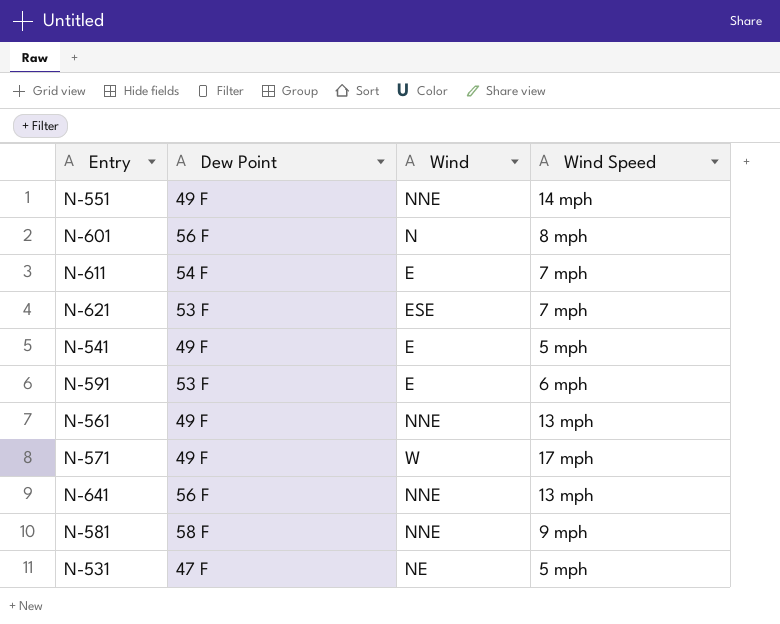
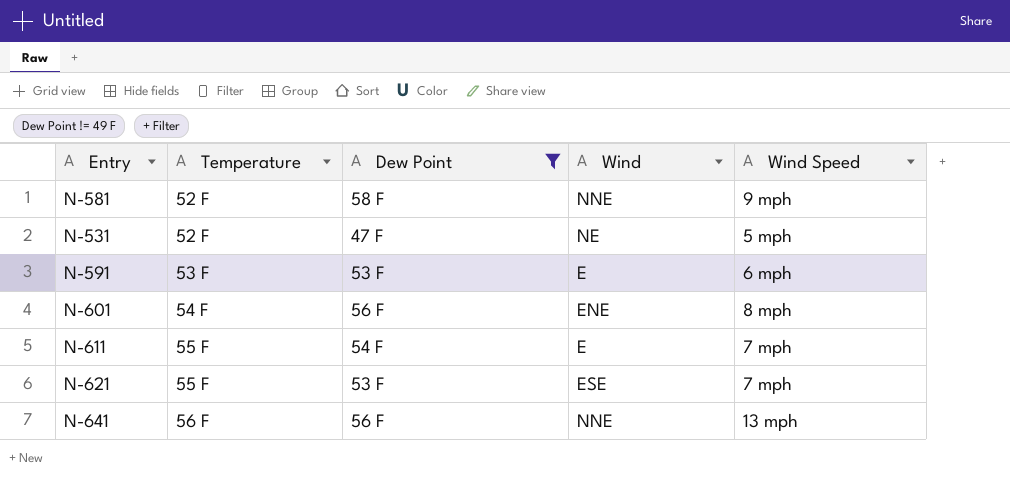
filter: none -> Dew Point != 49 F
row order: none -> Temperature ascending
column Temperature | position: none -> 2
N-601 | Wind: N -> ENE

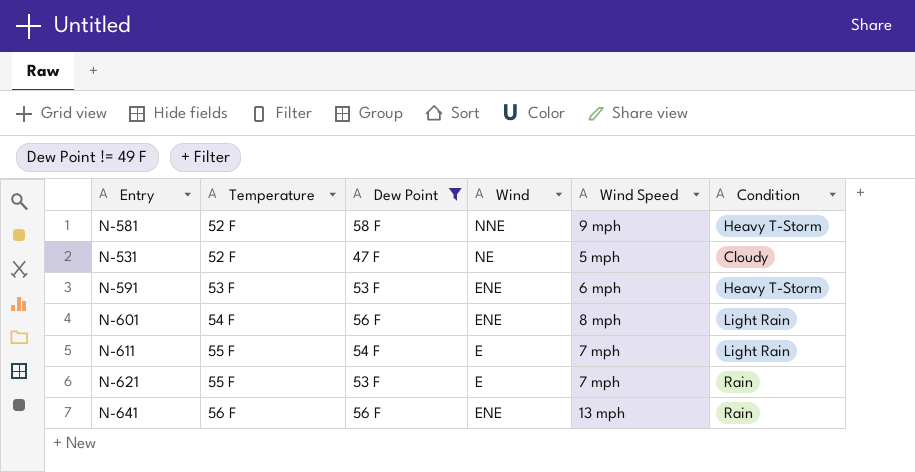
column Condition | position: none -> 6
N-591 | Wind: E -> ENE
N-621 | Wind: ESE -> E
N-641 | Wind: NNE -> ENE

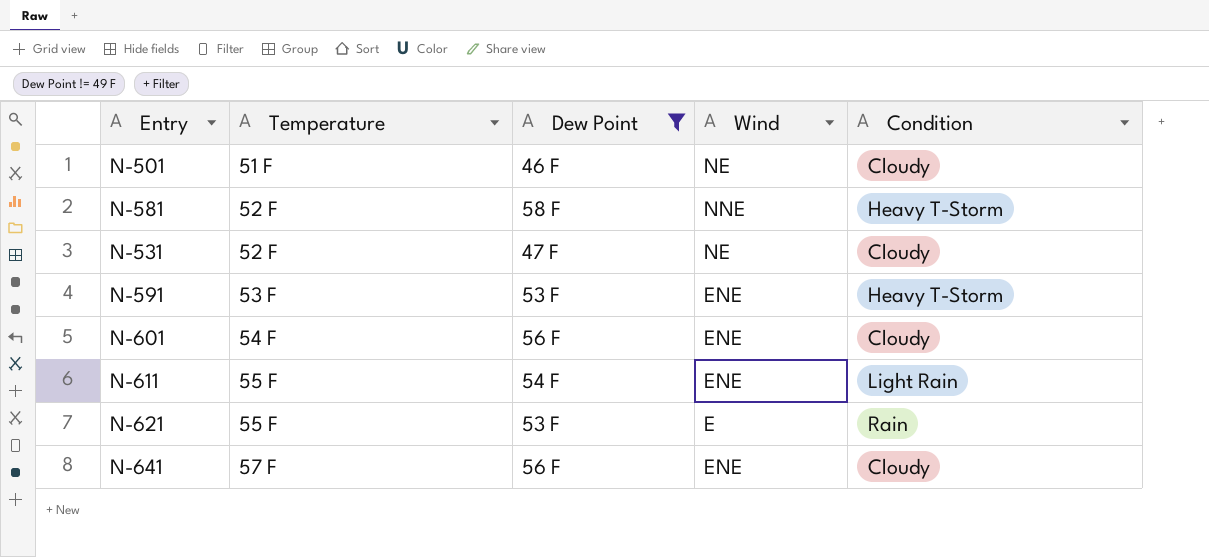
column Wind Speed | position: 5 -> none
row N-501: none -> 51 F | 46 F | NE | Cloudy
N-601 | Condition: Light Rain -> Cloudy
N-611 | Wind: E -> ENE
N-641 | Temperature: 56 F -> 57 F
N-641 | Condition: Rain -> Cloudy

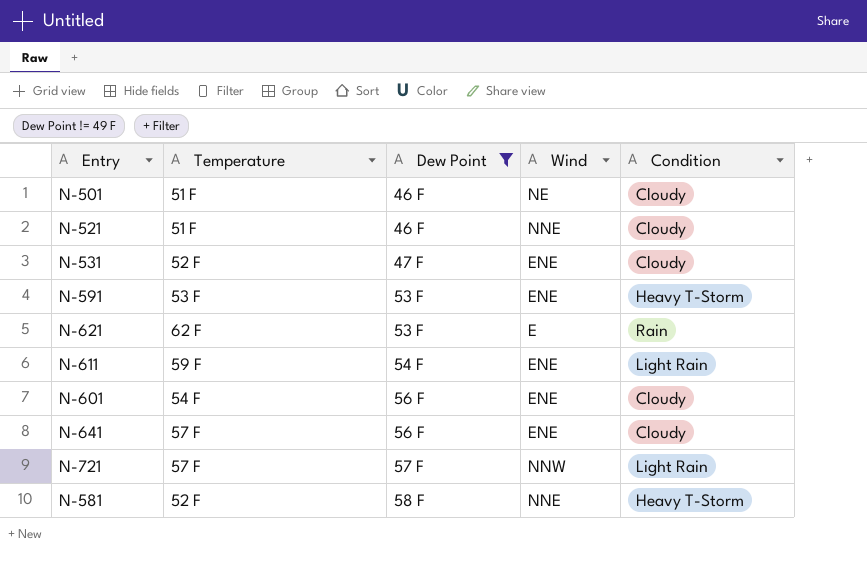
row order: Temperature ascending -> Dew Point ascending
row N-521: none -> 51 F | 46 F | NNE | Cloudy
N-531 | Wind: NE -> ENE
N-621 | Temperature: 55 F -> 62 F
N-611 | Temperature: 55 F -> 59 F
row N-721: none -> 57 F | 57 F | NNW | Light Rain

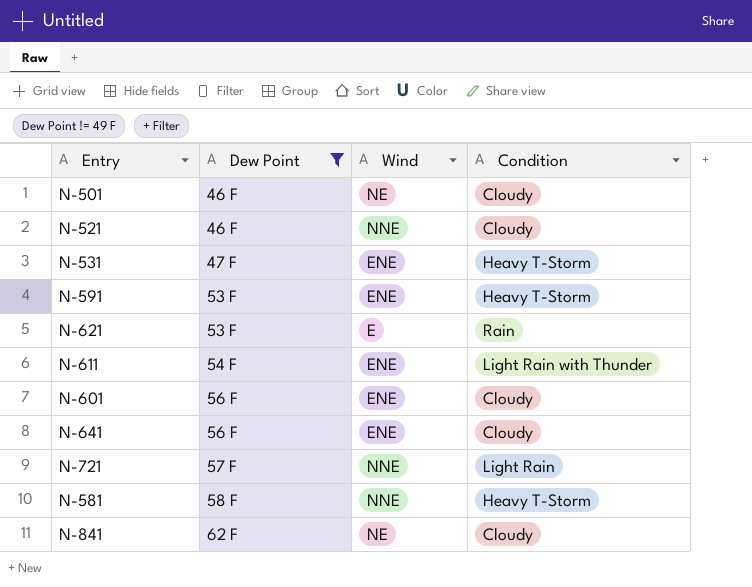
column Temperature | position: 2 -> none
N-531 | Condition: Cloudy -> Heavy T-Storm
N-611 | Condition: Light Rain -> Light Rain with Thunder
N-721 | Wind: NNW -> NNE
row N-841: none -> 62 F | NE | Cloudy

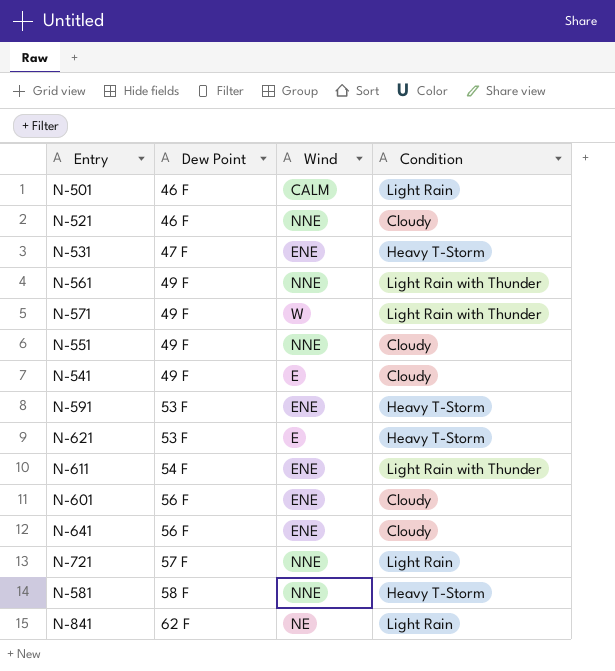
filter: Dew Point != 49 F -> none
N-501 | Wind: NE -> CALM
N-501 | Condition: Cloudy -> Light Rain
N-621 | Condition: Rain -> Heavy T-Storm
N-841 | Condition: Cloudy -> Light Rain

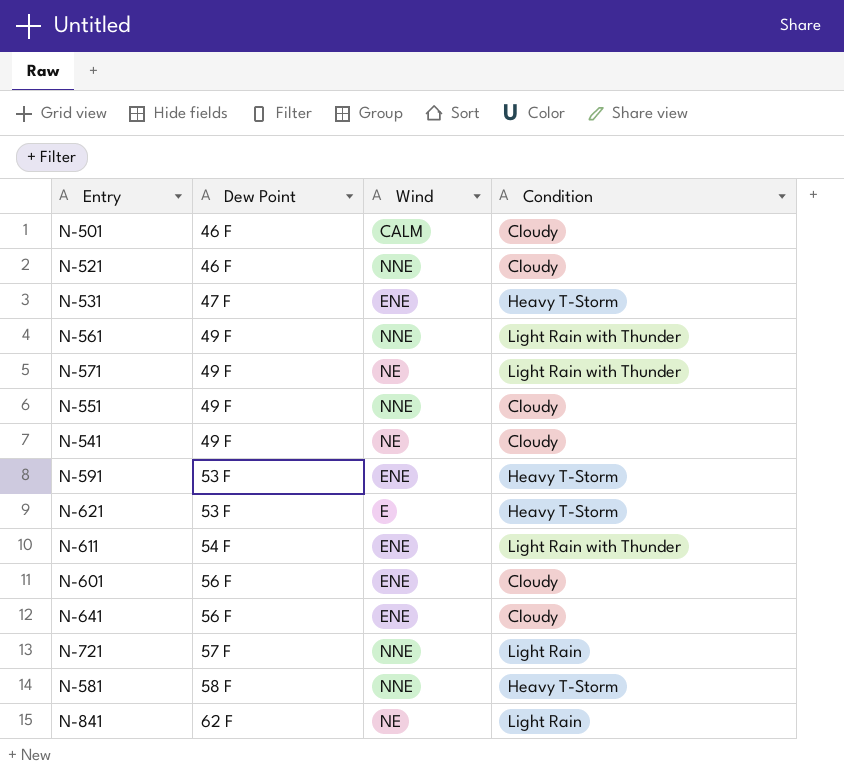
N-501 | Condition: Light Rain -> Cloudy
N-571 | Wind: W -> NE
N-541 | Wind: E -> NE

